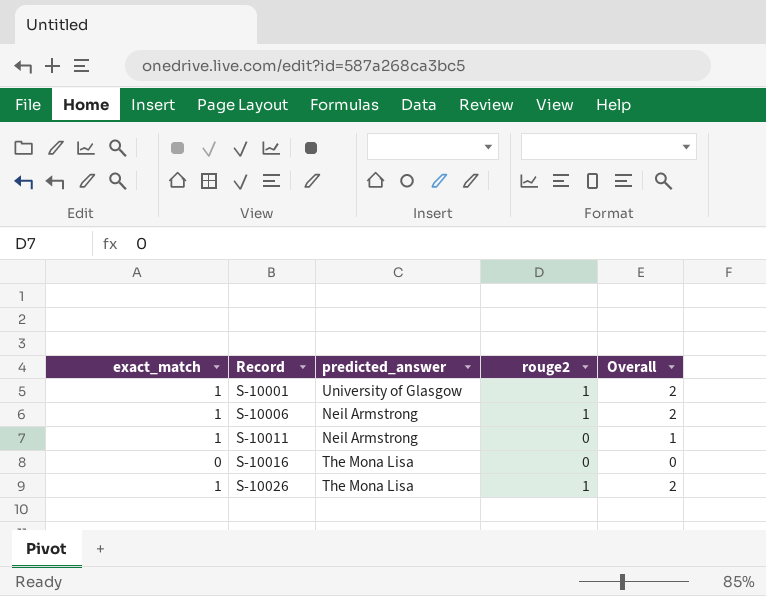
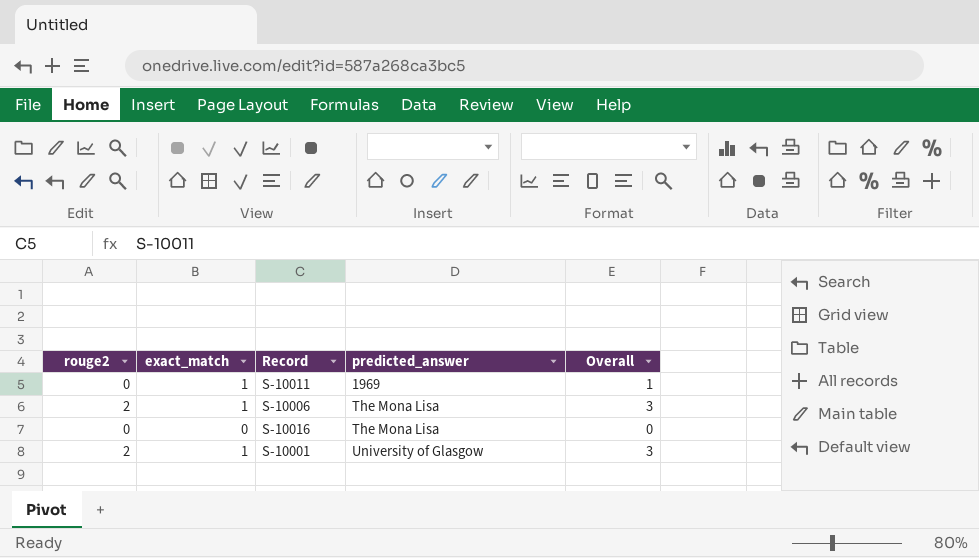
row order: Record ascending -> predicted_answer ascending
column rouge2 | position: 4 -> 1
row S-10026: 1 | The Mona Lisa | 1 | 2 -> none
S-10011 | predicted_answer: Neil Armstrong -> 1969
S-10006 | rouge2: 1 -> 2
S-10006 | predicted_answer: Neil Armstrong -> The Mona Lisa
S-10006 | Overall: 2 -> 3
S-10001 | rouge2: 1 -> 2
S-10001 | Overall: 2 -> 3

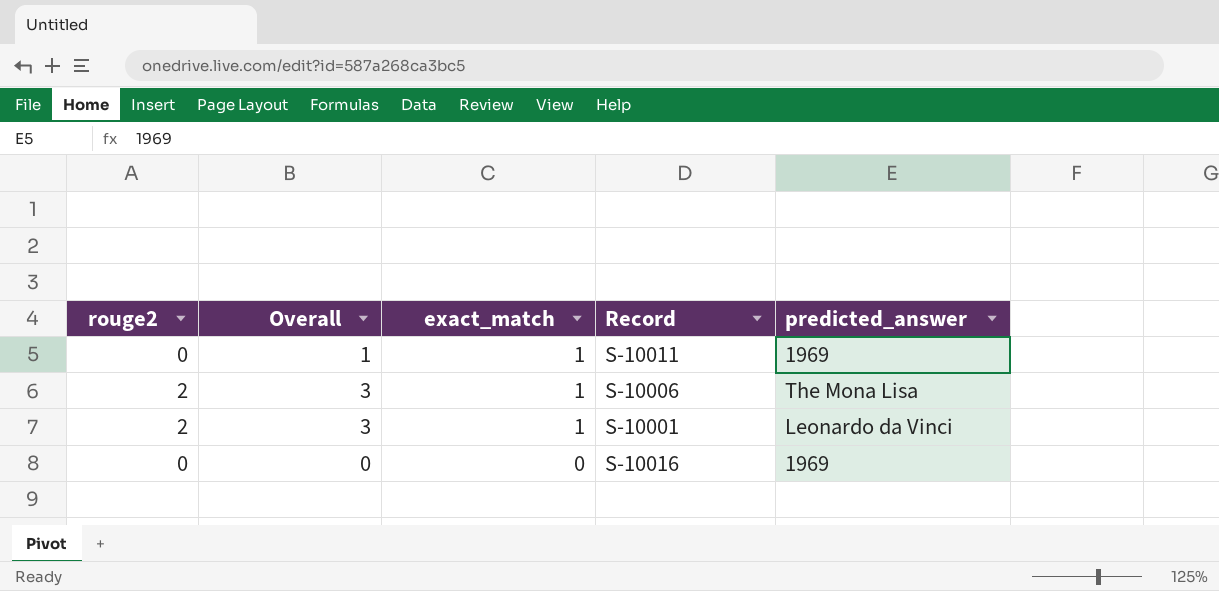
row order: predicted_answer ascending -> exact_match descending
column Overall | position: 5 -> 2
S-10001 | predicted_answer: University of Glasgow -> Leonardo da Vinci
S-10016 | predicted_answer: The Mona Lisa -> 1969

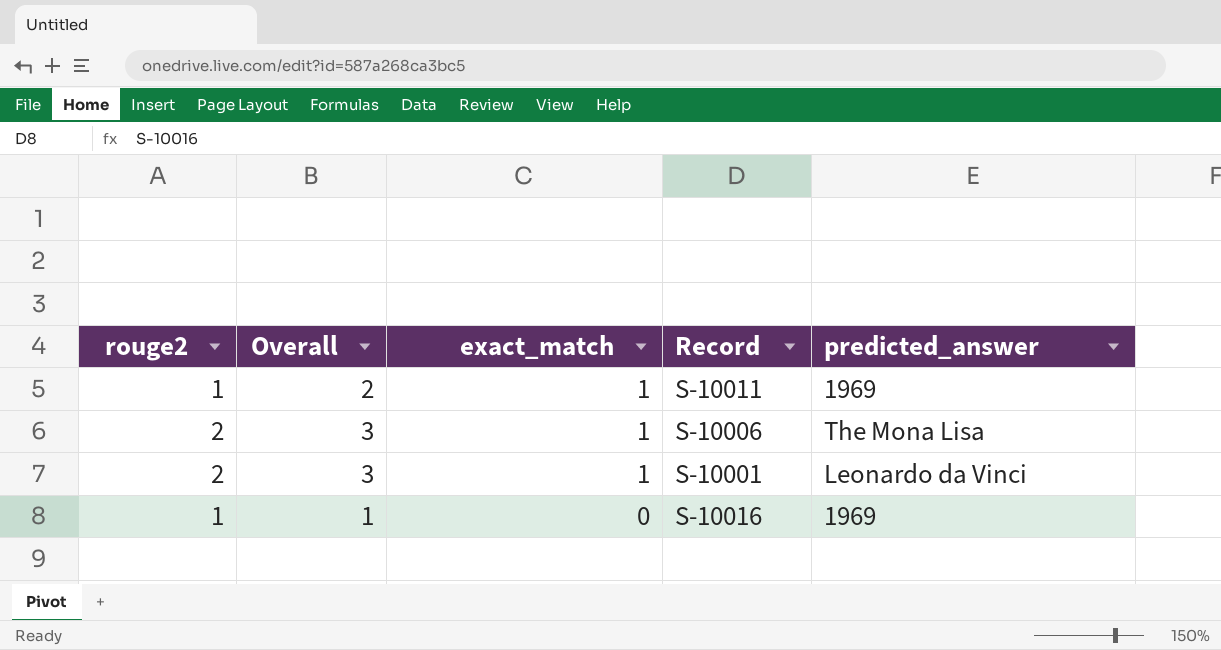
S-10011 | rouge2: 0 -> 1
S-10011 | Overall: 1 -> 2
S-10016 | rouge2: 0 -> 1
S-10016 | Overall: 0 -> 1

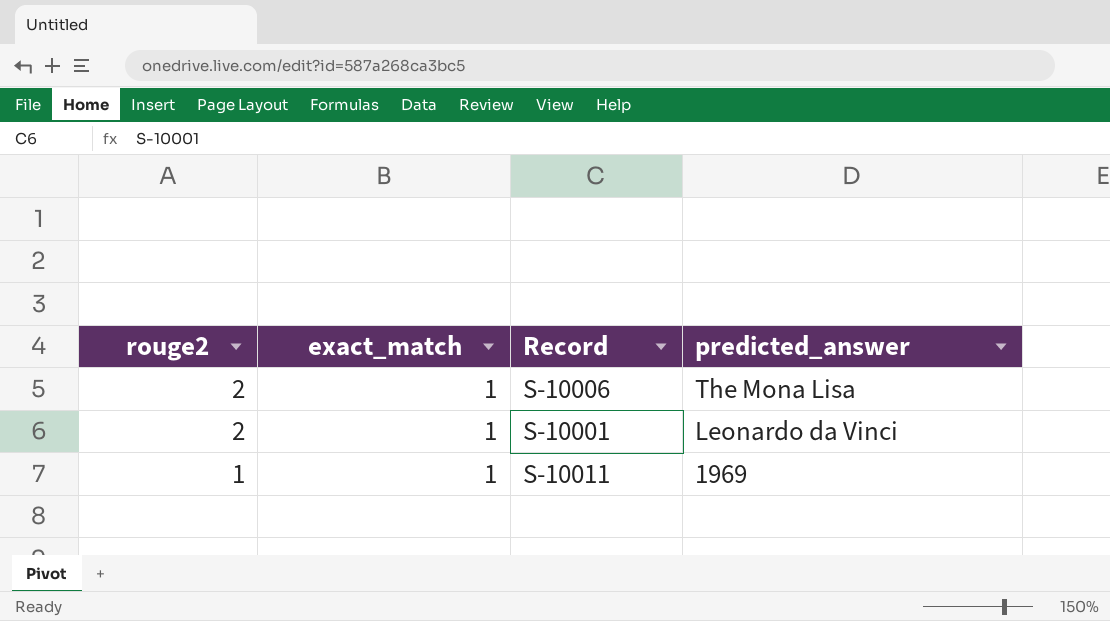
row order: exact_match descending -> rouge2 descending
column Overall | formula: [rouge2] + [exact_match] -> none
row S-10016: 1 | 1 | 0 | 1969 -> none

